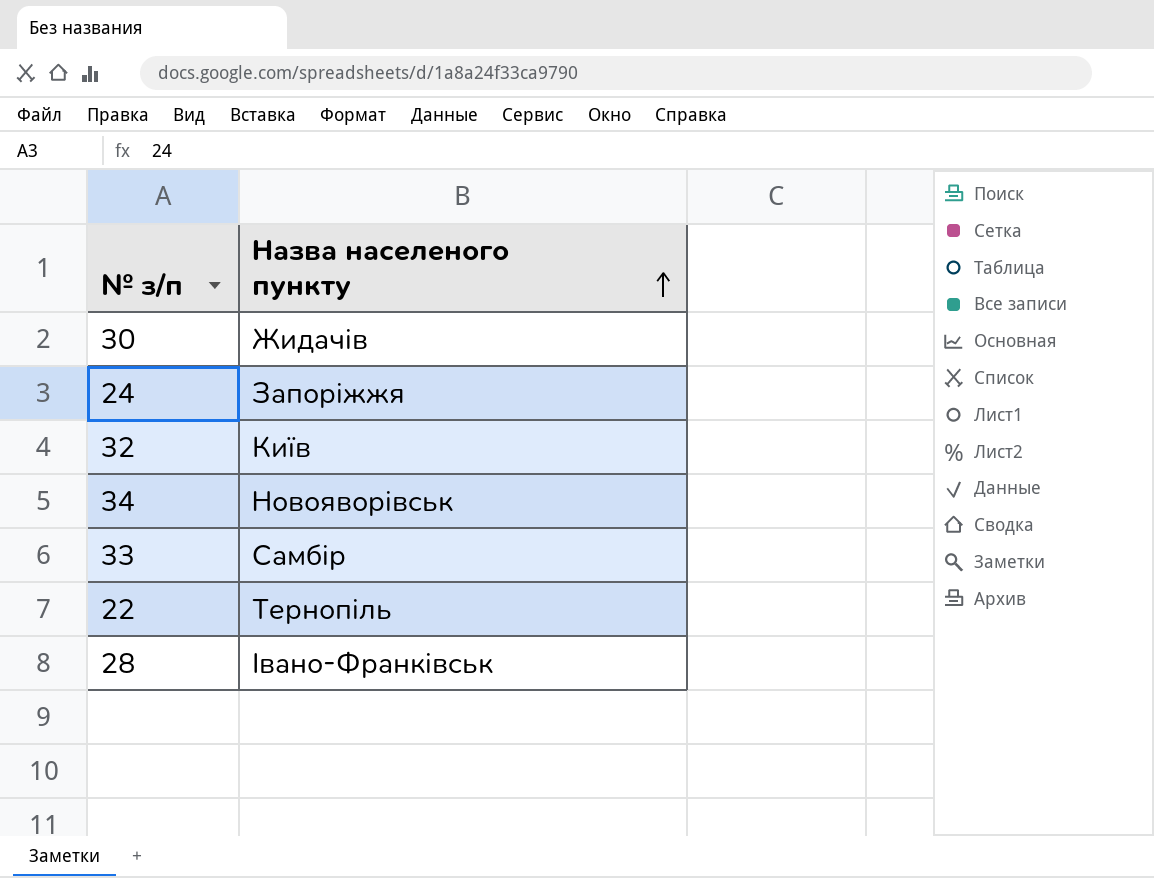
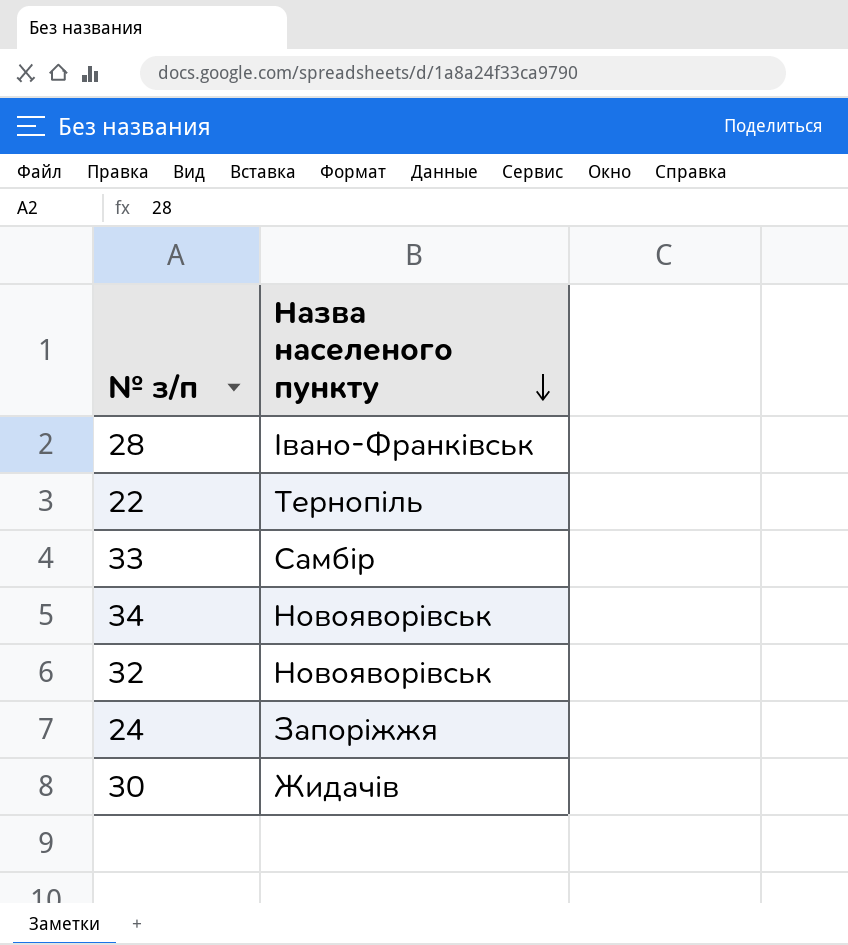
row order: Назва населеного пункту ascending -> Назва населеного пункту descending
32 | Назва населеного пункту: Київ -> Новояворівськ

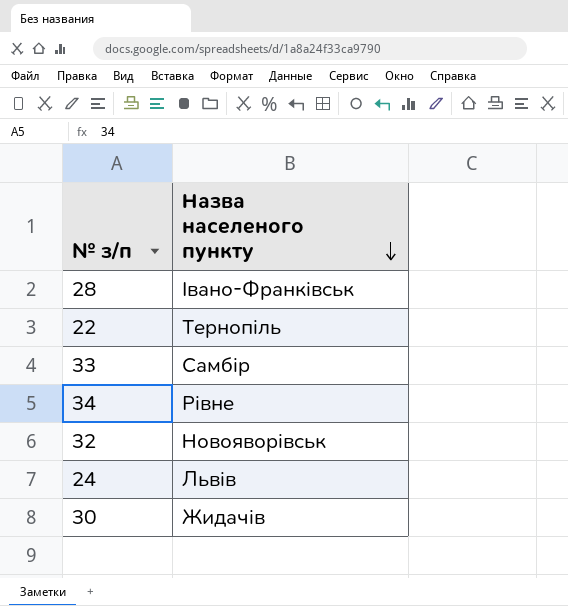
34 | Назва населеного пункту: Новояворівськ -> Рівне
24 | Назва населеного пункту: Запоріжжя -> Львів

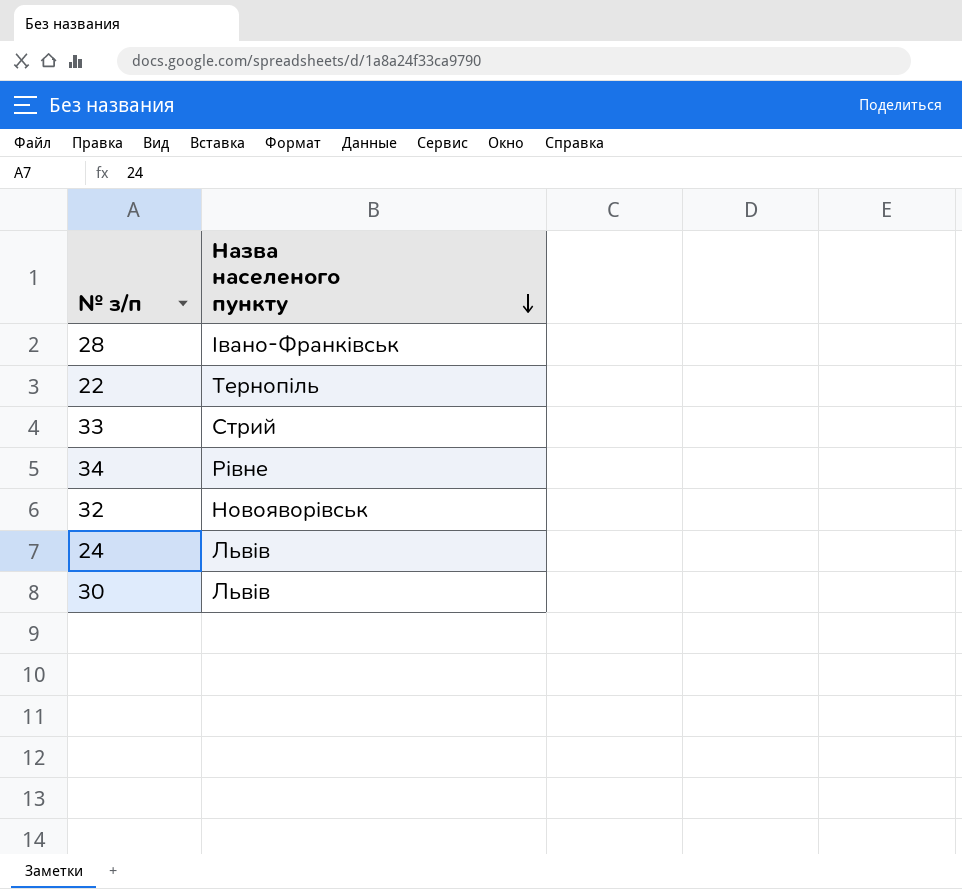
33 | Назва населеного пункту: Самбір -> Стрий
30 | Назва населеного пункту: Жидачів -> Львів

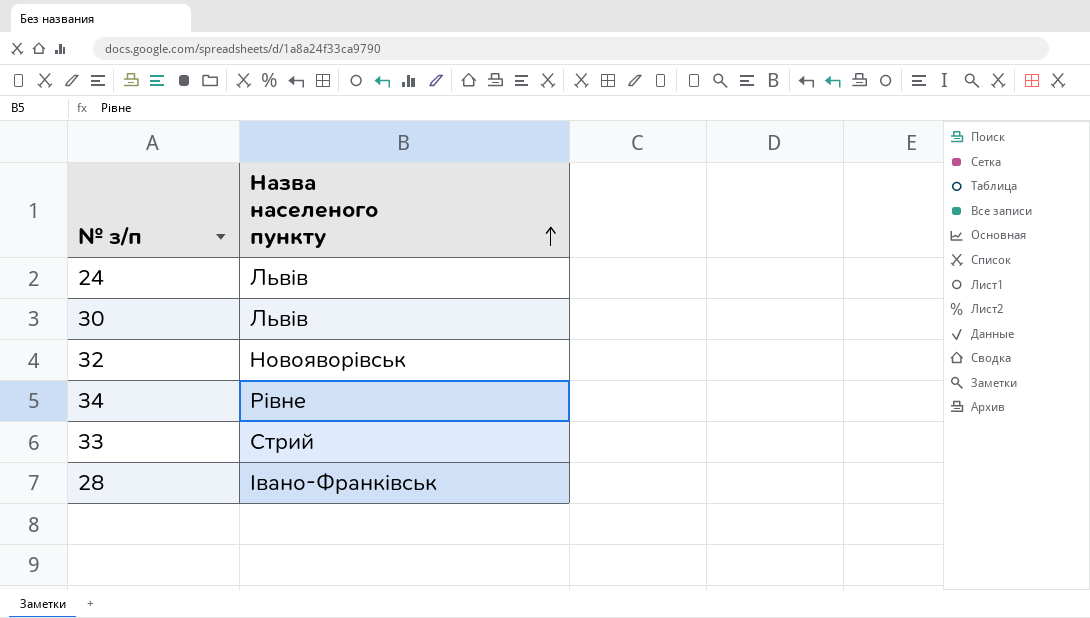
row order: Назва населеного пункту descending -> Назва населеного пункту ascending
row 22: Тернопіль -> none

